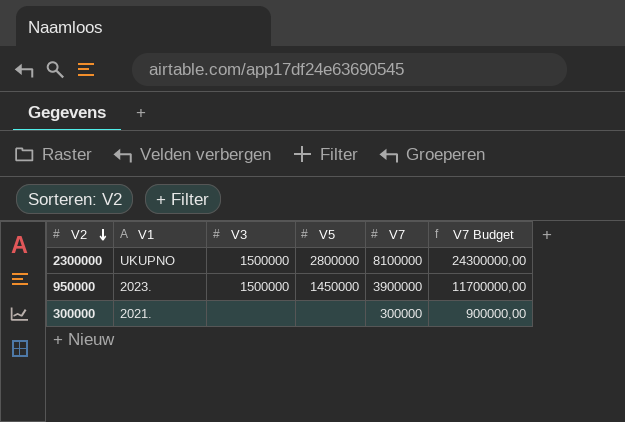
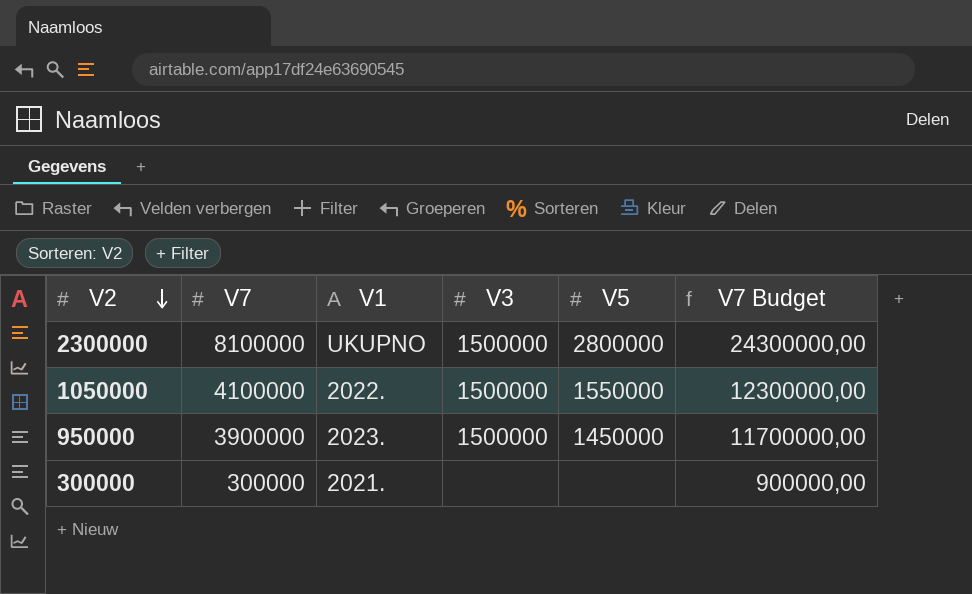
column V7 | position: 5 -> 2
row 1050000: none -> 4100000 | 2022. | 1500000 | 1550000 | 12300000,00

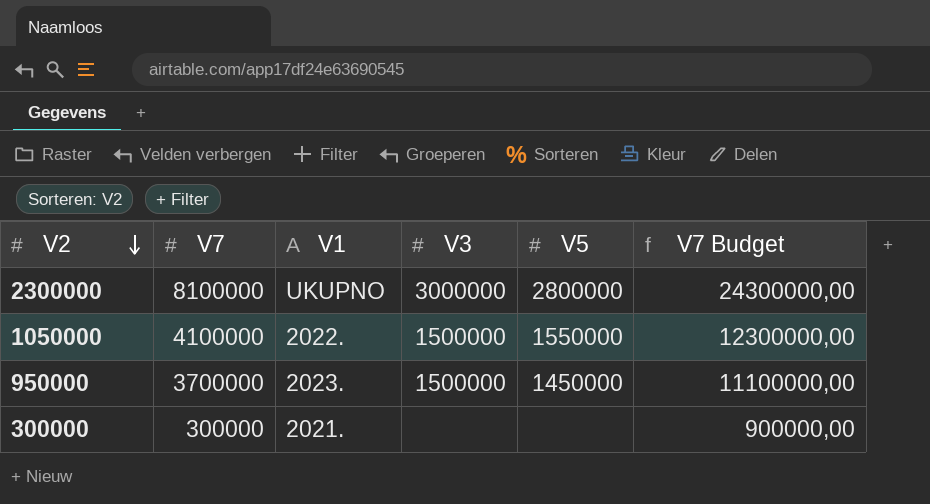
2300000 | V3: 1500000 -> 3000000
950000 | V7: 3900000 -> 3700000
950000 | V7 Budget: 11700000,00 -> 11100000,00

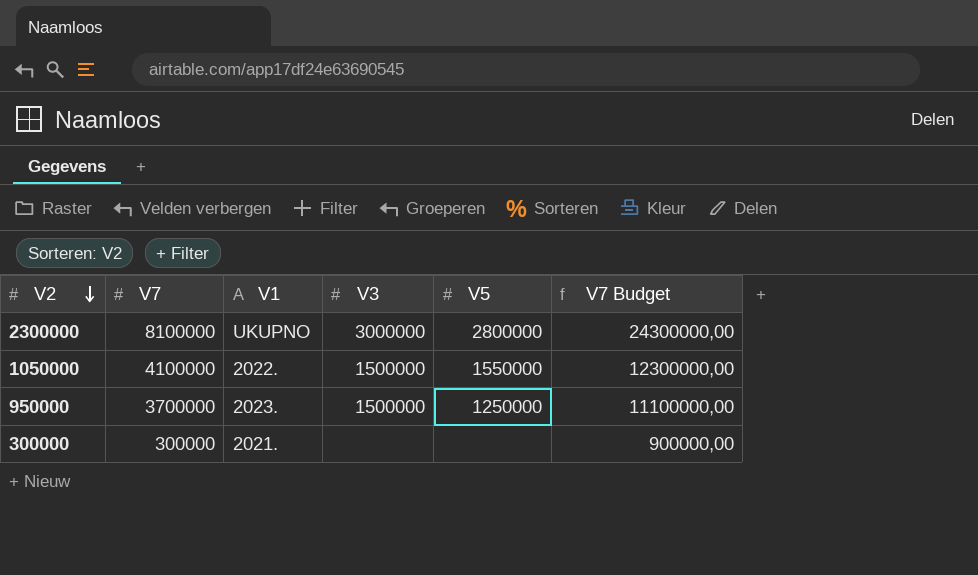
950000 | V5: 1450000 -> 1250000

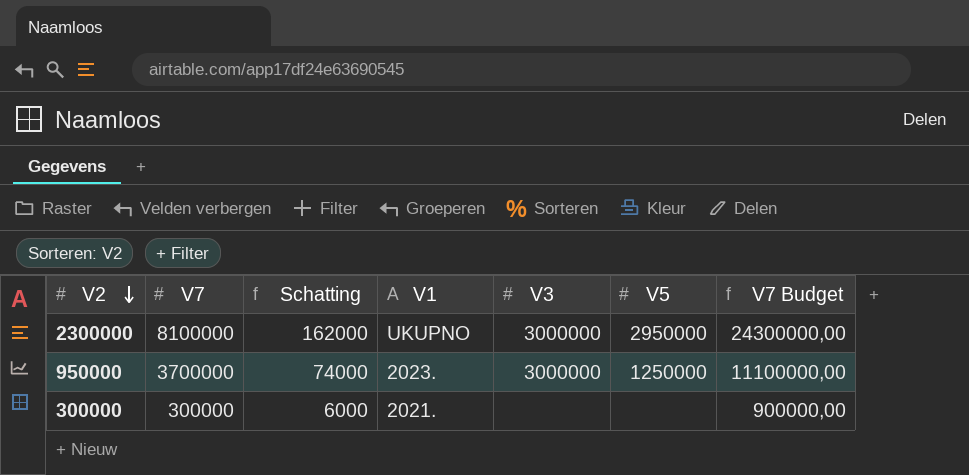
column Schatting | formula: none -> [V7] * 0,02
row 1050000: 4100000 | 2022. | 1500000 | 1550000 | 12300000,00 -> none
2300000 | V5: 2800000 -> 2950000
950000 | V3: 1500000 -> 3000000

